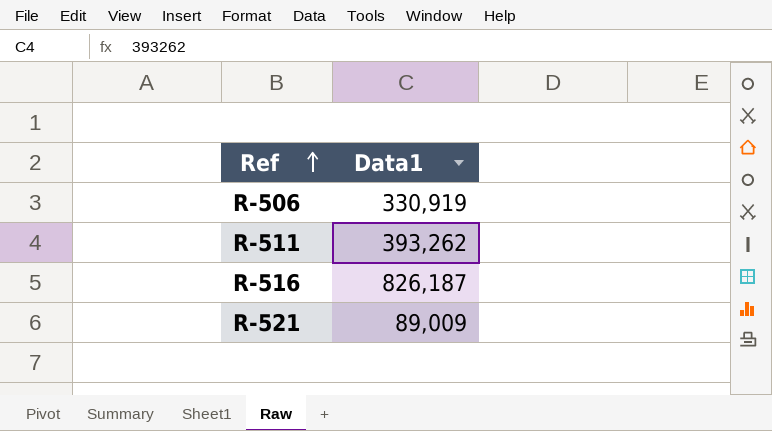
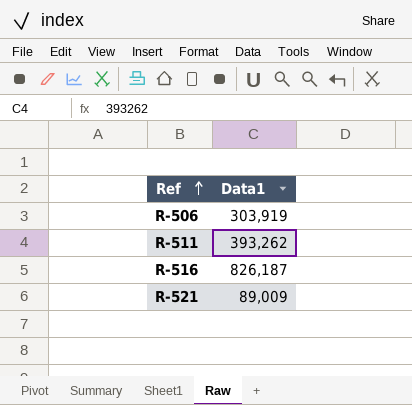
R-506 | Data1: 330,919 -> 303,919

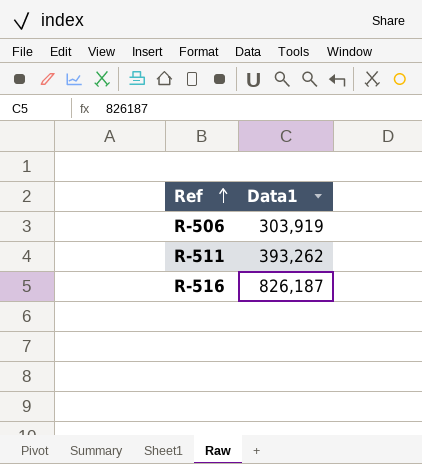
row R-521: 89,009 -> none

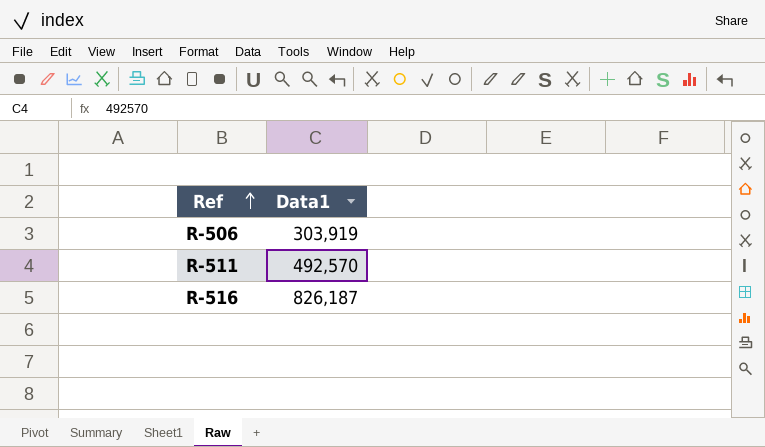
R-511 | Data1: 393,262 -> 492,570

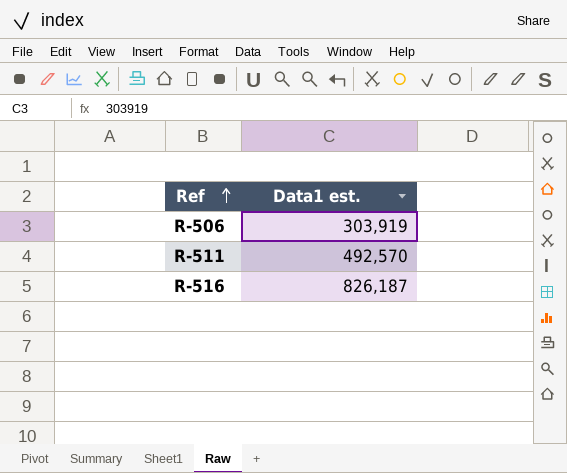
column name: Data1 -> Data1 est.

